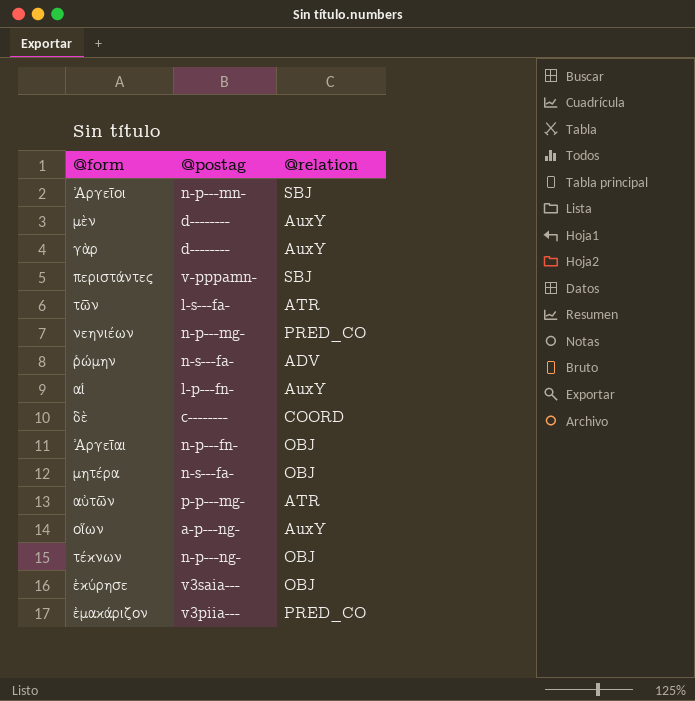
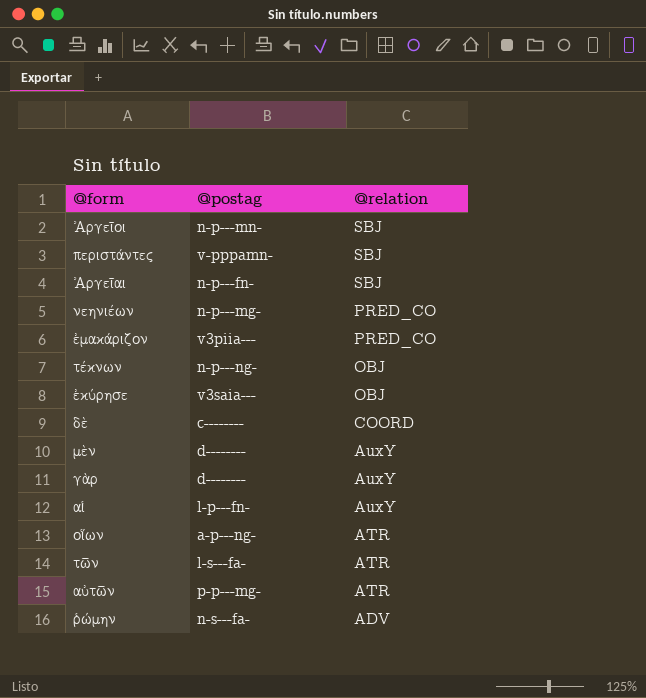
row order: none -> @relation descending
row μητέρα: n-s---fa- | OBJ -> none
Ἀργεῖαι | @relation: OBJ -> SBJ
οἵων | @relation: AuxY -> ATR

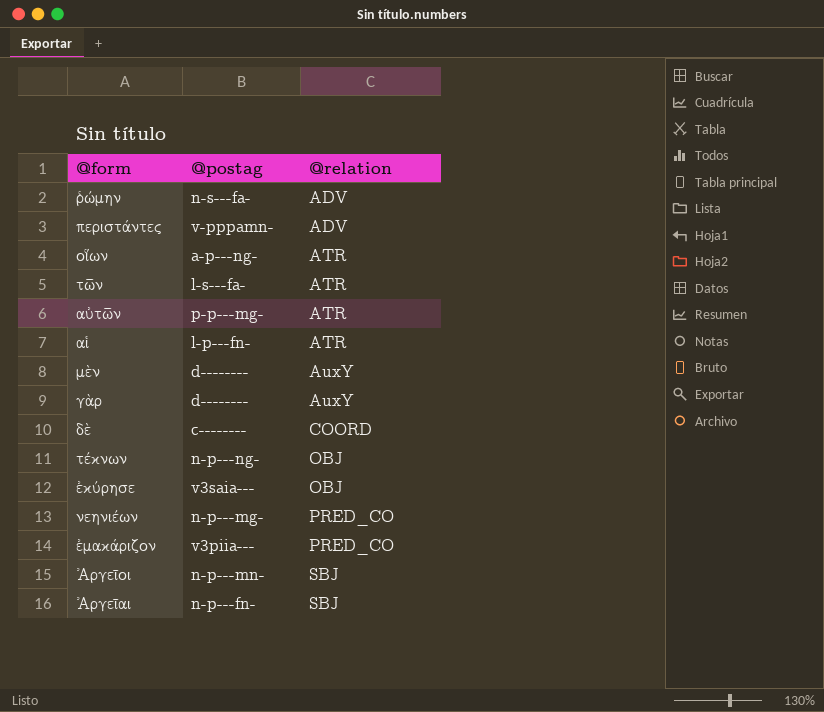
row order: @relation descending -> @relation ascending
περιστάντες | @relation: SBJ -> ADV
αἱ | @relation: AuxY -> ATR

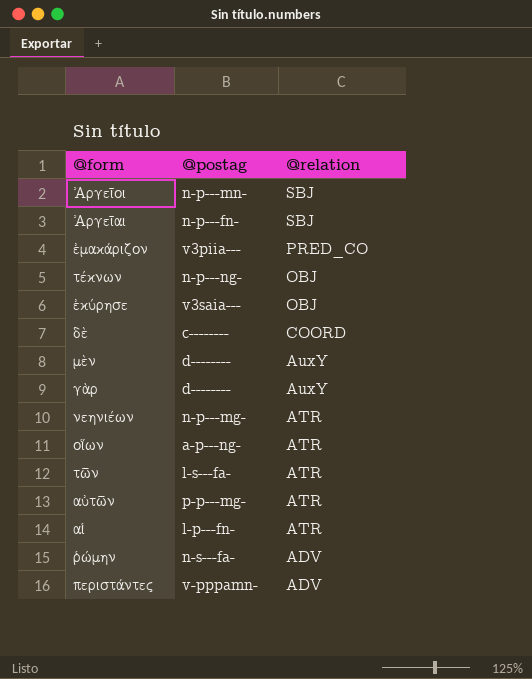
row order: @relation ascending -> @relation descending
νεηνιέων | @relation: PRED_CO -> ATR

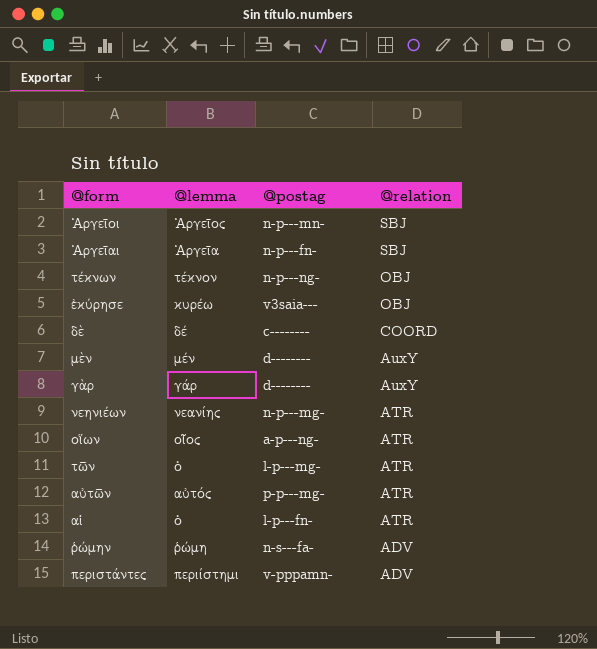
column @lemma | position: none -> 2
row ἐμακάριζον: v3piia--- | PRED_CO -> none
τῶν | @postag: l-s---fa- -> l-p---mg-

